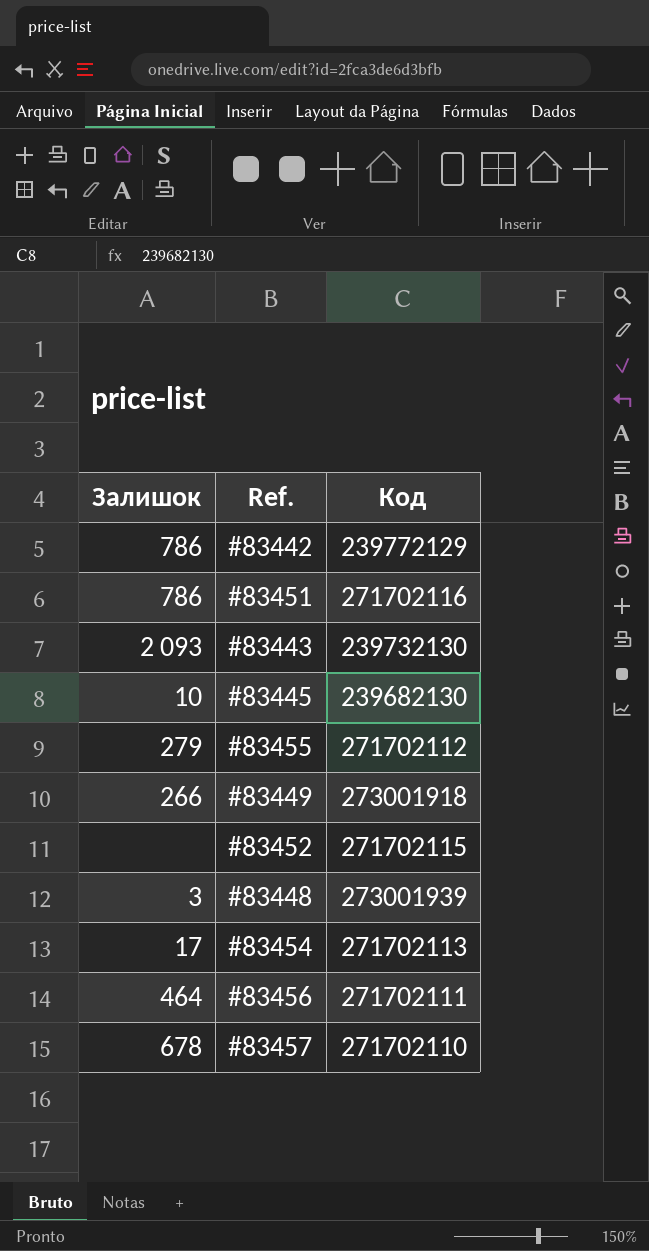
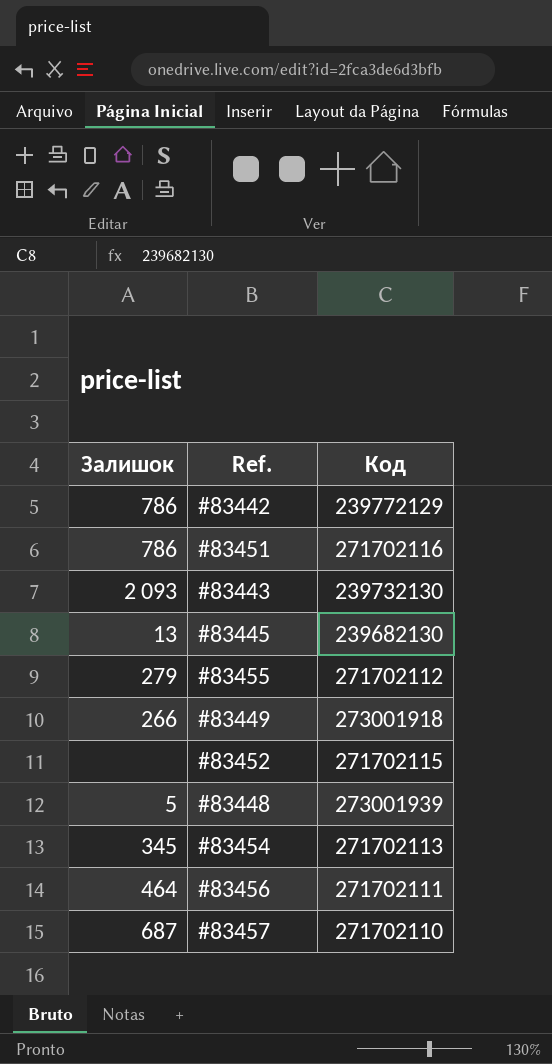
#83445 | Залишок: 10 -> 13
#83448 | Залишок: 3 -> 5
#83454 | Залишок: 17 -> 345
#83457 | Залишок: 678 -> 687

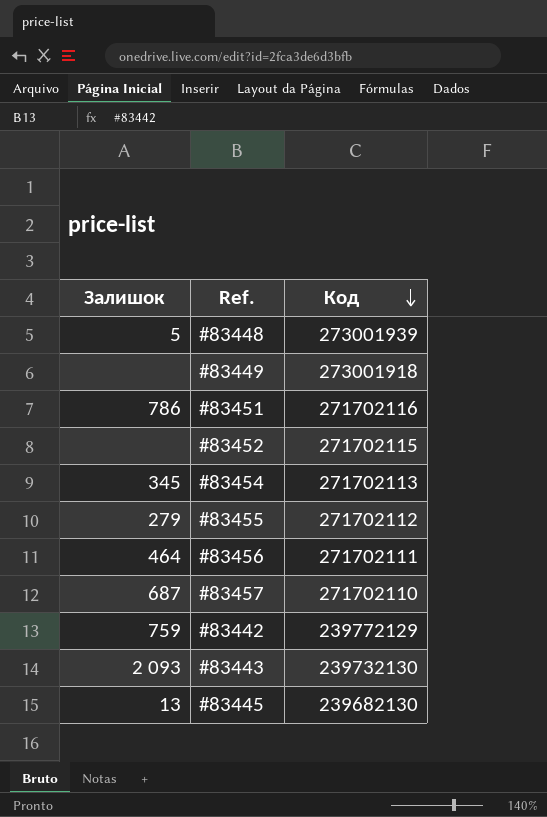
row order: none -> Код descending
#83449 | Залишок: 266 -> none
#83442 | Залишок: 786 -> 759

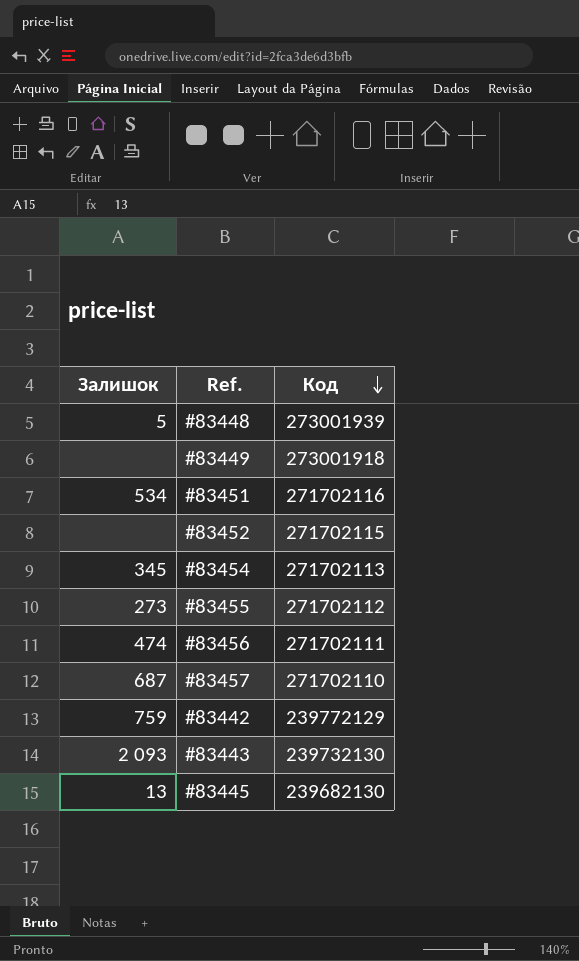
#83451 | Залишок: 786 -> 534
#83455 | Залишок: 279 -> 273
#83456 | Залишок: 464 -> 474

